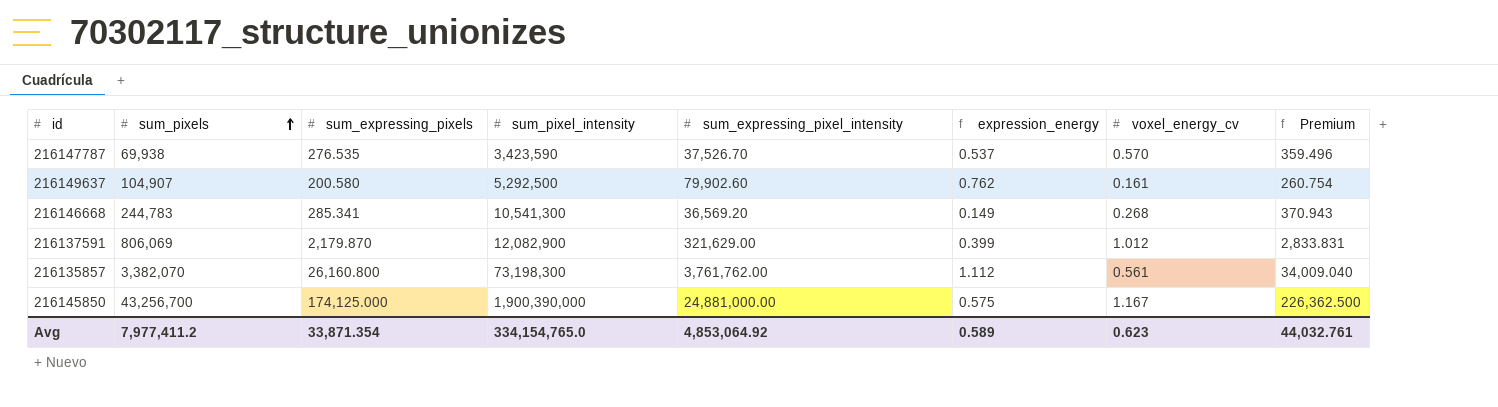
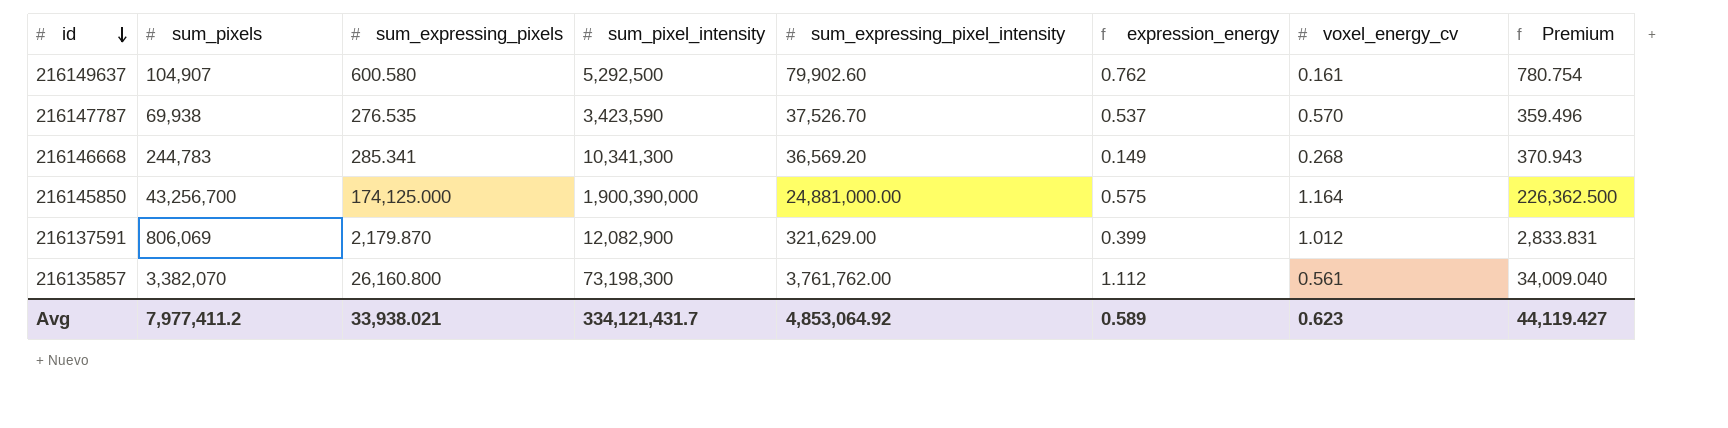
row order: sum_pixels ascending -> id descending
216149637 | sum_expressing_pixels: 200.580 -> 600.580
216149637 | Premium: 260.754 -> 780.754
216146668 | sum_pixel_intensity: 10,541,300 -> 10,341,300
216145850 | voxel_energy_cv: 1.167 -> 1.164
Avg | sum_expressing_pixels: 33,871.354 -> 33,938.021
Avg | sum_pixel_intensity: 334,154,765.0 -> 334,121,431.7
Avg | Premium: 44,032.761 -> 44,119.427

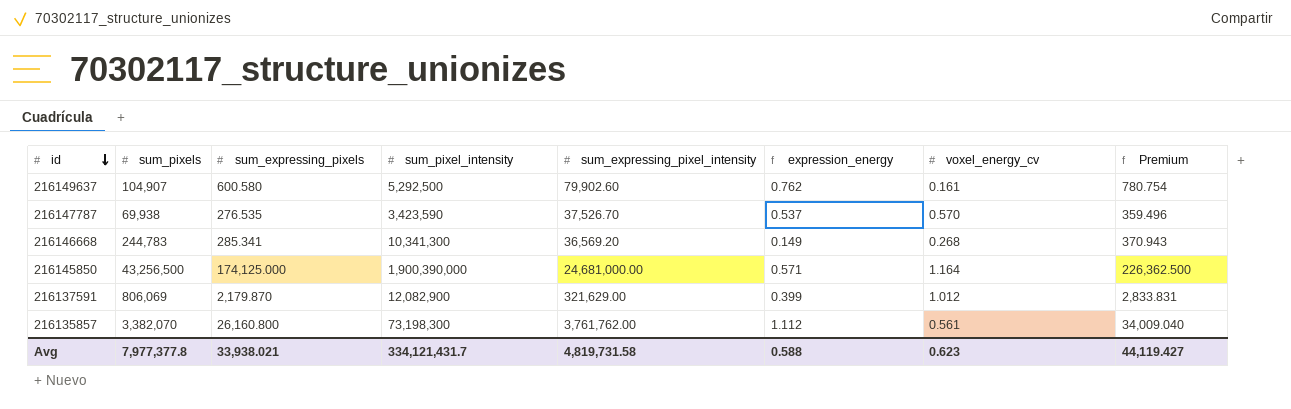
216145850 | sum_pixels: 43,256,700 -> 43,256,500
216145850 | sum_expressing_pixel_intensity: 24,881,000.00 -> 24,681,000.00
216145850 | expression_energy: 0.575 -> 0.571
Avg | sum_pixels: 7,977,411.2 -> 7,977,377.8
Avg | sum_expressing_pixel_intensity: 4,853,064.92 -> 4,819,731.58
Avg | expression_energy: 0.589 -> 0.588

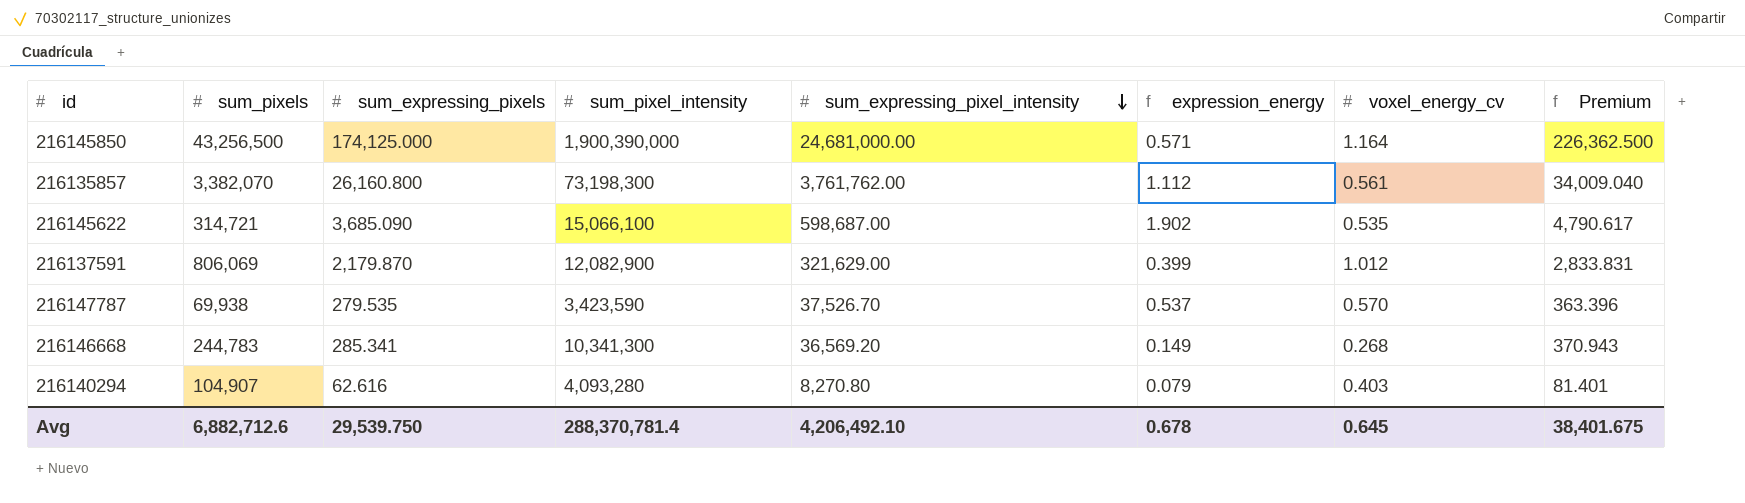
row order: id descending -> sum_expressing_pixel_intensity descending
row 216149637: 104,907 | 600.580 | 5,292,500 | 79,902.60 | 0.762 | 0.161 | 780.754 -> none
row 216145622: none -> 314,721 | 3,685.090 | 15,066,100 | 598,687.00 | 1.902 | 0.535 | 4,790.617
216147787 | sum_expressing_pixels: 276.535 -> 279.535
216147787 | Premium: 359.496 -> 363.396
row 216140294: none -> 104,907 | 62.616 | 4,093,280 | 8,270.80 | 0.079 | 0.403 | 81.401
Avg | sum_pixels: 7,977,377.8 -> 6,882,712.6
Avg | sum_expressing_pixels: 33,938.021 -> 29,539.750
Avg | sum_pixel_intensity: 334,121,431.7 -> 288,370,781.4
Avg | sum_expressing_pixel_intensity: 4,819,731.58 -> 4,206,492.10
Avg | expression_energy: 0.588 -> 0.678
Avg | voxel_energy_cv: 0.623 -> 0.645
Avg | Premium: 44,119.427 -> 38,401.675

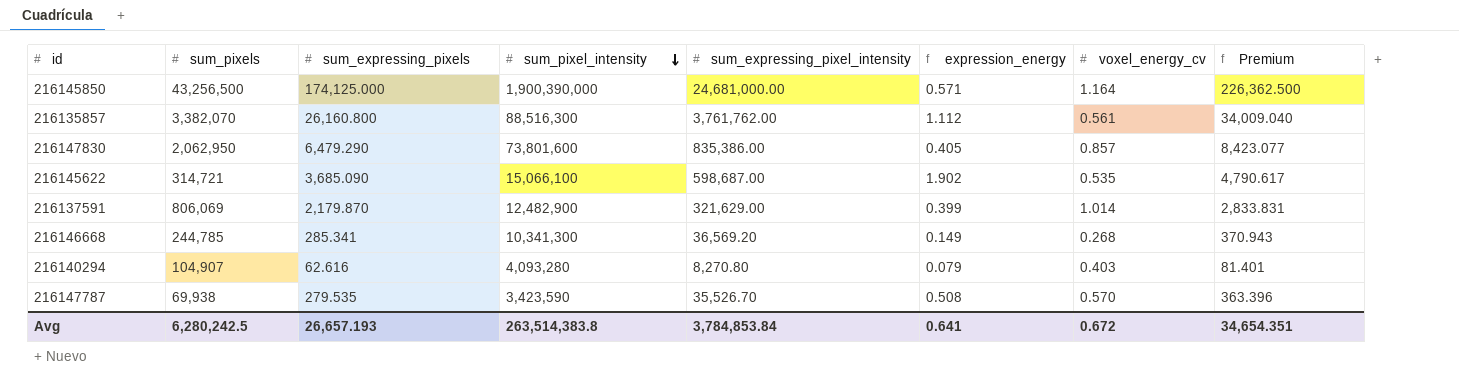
row order: sum_expressing_pixel_intensity descending -> sum_pixel_intensity descending
216135857 | sum_pixel_intensity: 73,198,300 -> 88,516,300
row 216147830: none -> 2,062,950 | 6,479.290 | 73,801,600 | 835,386.00 | 0.405 | 0.857 | 8,423.077
216137591 | sum_pixel_intensity: 12,082,900 -> 12,482,900
216137591 | voxel_energy_cv: 1.012 -> 1.014
216146668 | sum_pixels: 244,783 -> 244,785
216147787 | sum_expressing_pixel_intensity: 37,526.70 -> 35,526.70
216147787 | expression_energy: 0.537 -> 0.508
Avg | sum_pixels: 6,882,712.6 -> 6,280,242.5
Avg | sum_expressing_pixels: 29,539.750 -> 26,657.193
Avg | sum_pixel_intensity: 288,370,781.4 -> 263,514,383.8
Avg | sum_expressing_pixel_intensity: 4,206,492.10 -> 3,784,853.84
Avg | expression_energy: 0.678 -> 0.641
Avg | voxel_energy_cv: 0.645 -> 0.672
Avg | Premium: 38,401.675 -> 34,654.351

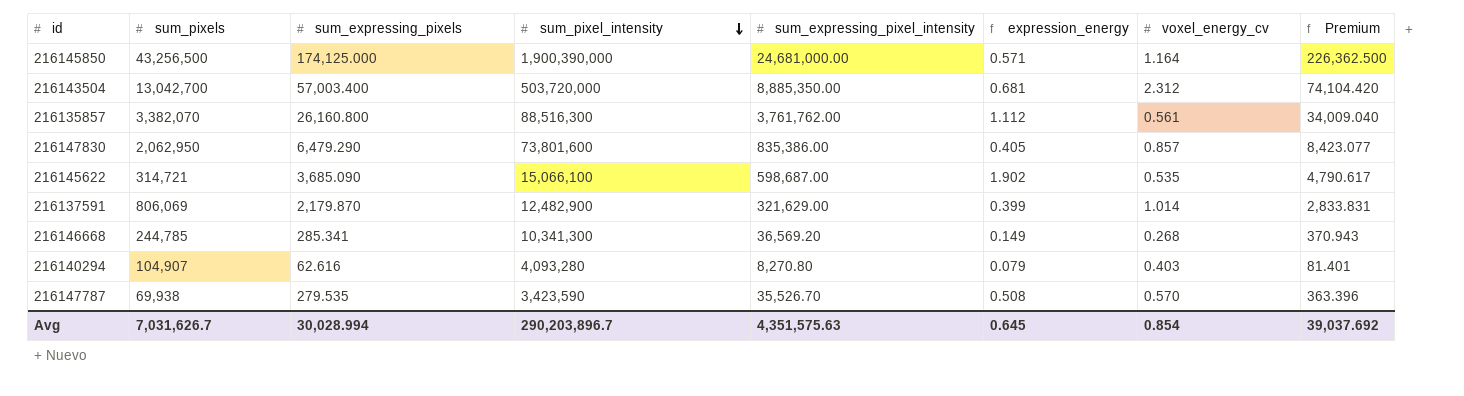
row 216143504: none -> 13,042,700 | 57,003.400 | 503,720,000 | 8,885,350.00 | 0.681 | 2.312 | 74,104.420
Avg | sum_pixels: 6,280,242.5 -> 7,031,626.7
Avg | sum_expressing_pixels: 26,657.193 -> 30,028.994
Avg | sum_pixel_intensity: 263,514,383.8 -> 290,203,896.7
Avg | sum_expressing_pixel_intensity: 3,784,853.84 -> 4,351,575.63
Avg | expression_energy: 0.641 -> 0.645
Avg | voxel_energy_cv: 0.672 -> 0.854
Avg | Premium: 34,654.351 -> 39,037.692

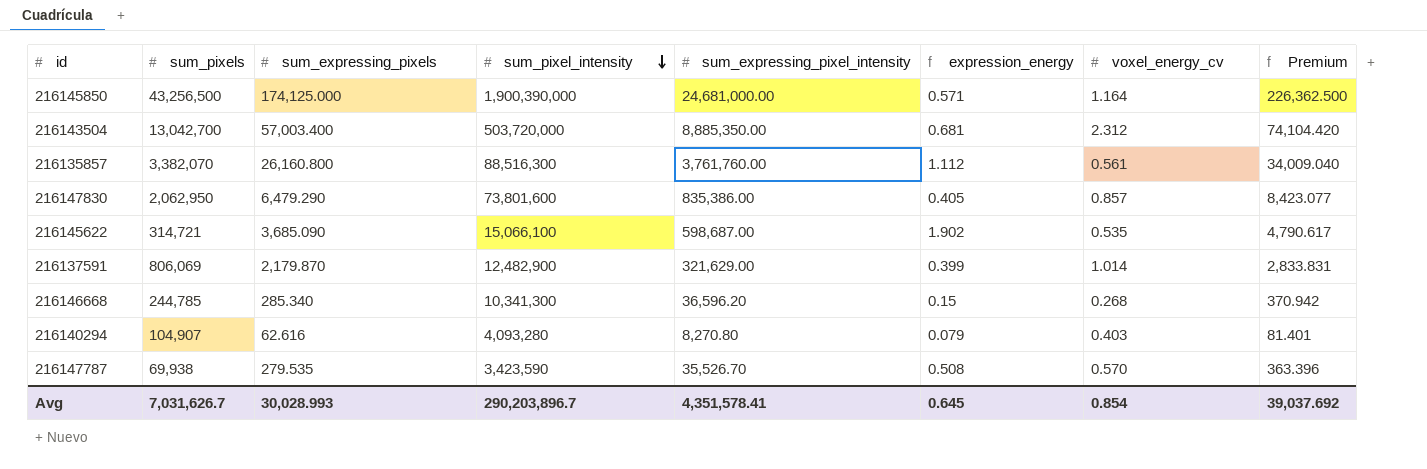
216135857 | sum_expressing_pixel_intensity: 3,761,762.00 -> 3,761,760.00
216146668 | sum_expressing_pixels: 285.341 -> 285.340
216146668 | sum_expressing_pixel_intensity: 36,569.20 -> 36,596.20
216146668 | expression_energy: 0.149 -> 0.15
216146668 | Premium: 370.943 -> 370.942
Avg | sum_expressing_pixels: 30,028.994 -> 30,028.993
Avg | sum_expressing_pixel_intensity: 4,351,575.63 -> 4,351,578.41

